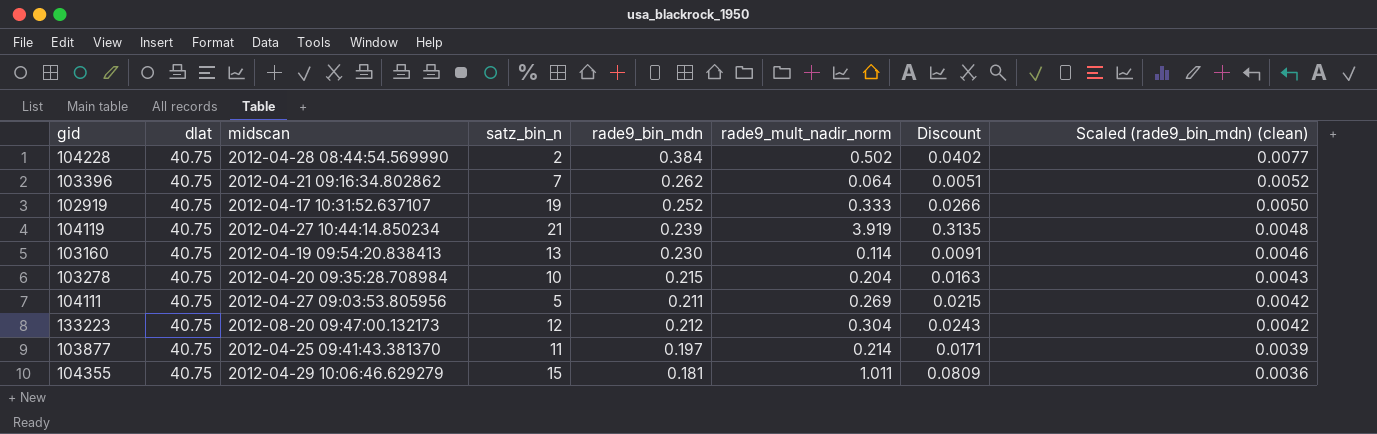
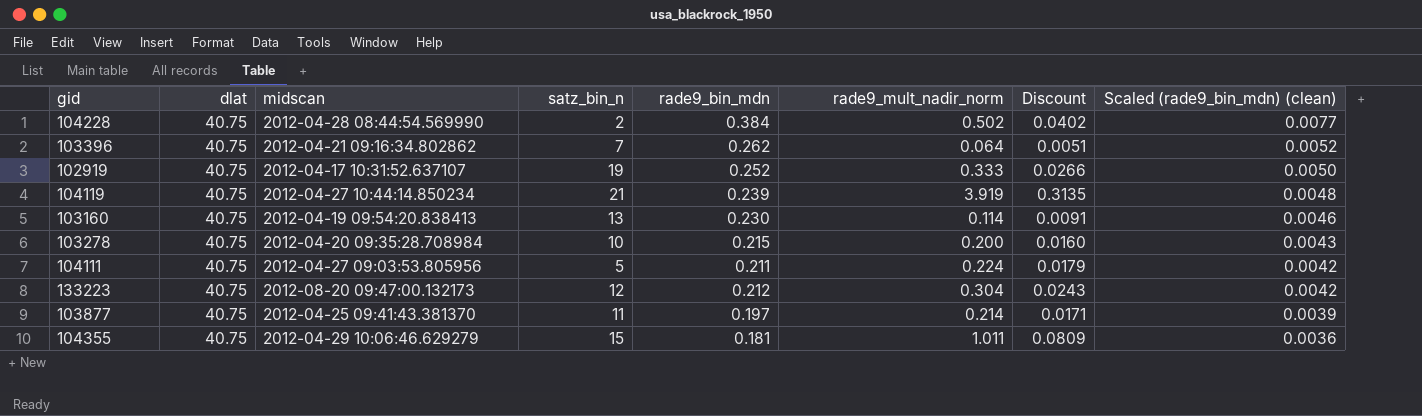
103278 | rade9_mult_nadir_norm: 0.204 -> 0.200
103278 | Discount: 0.0163 -> 0.0160
104111 | rade9_mult_nadir_norm: 0.269 -> 0.224
104111 | Discount: 0.0215 -> 0.0179

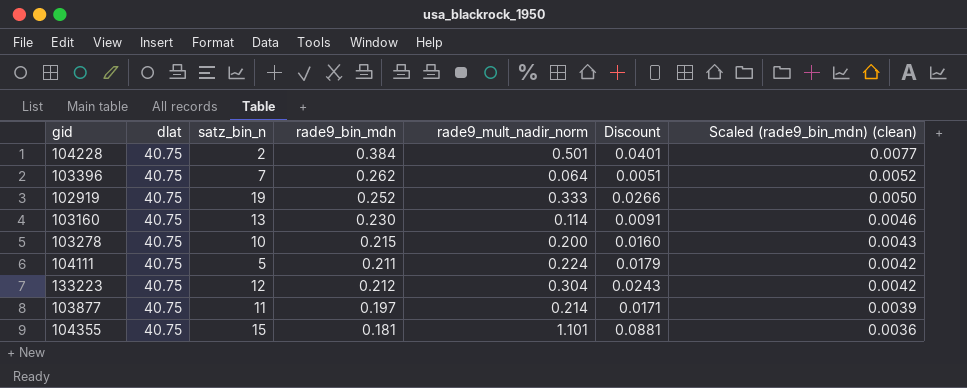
column midscan | position: 3 -> none
row 104119: 40.75 | 2012-04-27 10:44:14.850234 | 21 | 0.239 | 3.919 | 0.3135 | 0.0048 -> none
104228 | rade9_mult_nadir_norm: 0.502 -> 0.501
104228 | Discount: 0.0402 -> 0.0401
104355 | rade9_mult_nadir_norm: 1.011 -> 1.101
104355 | Discount: 0.0809 -> 0.0881

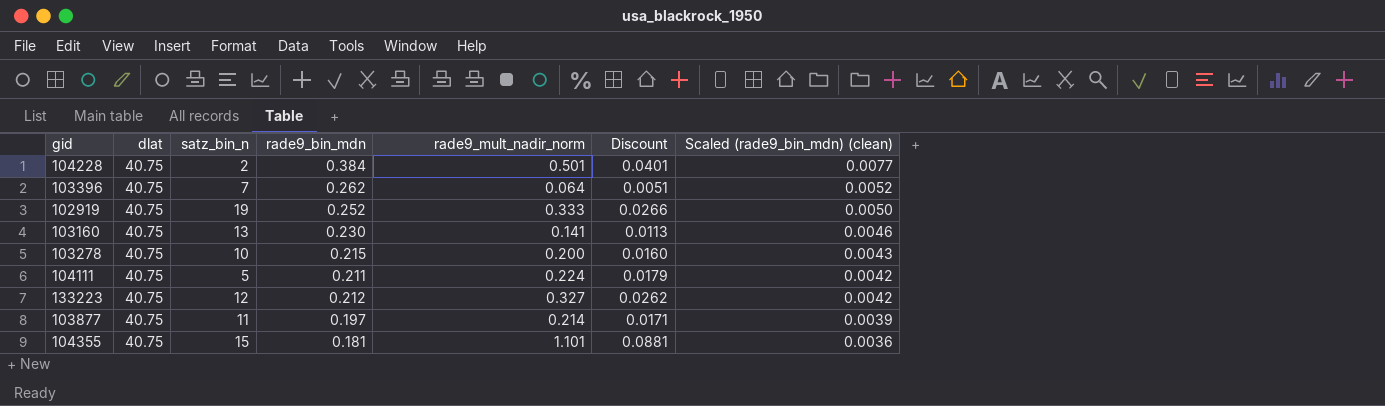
103160 | rade9_mult_nadir_norm: 0.114 -> 0.141
103160 | Discount: 0.0091 -> 0.0113
133223 | rade9_mult_nadir_norm: 0.304 -> 0.327
133223 | Discount: 0.0243 -> 0.0262

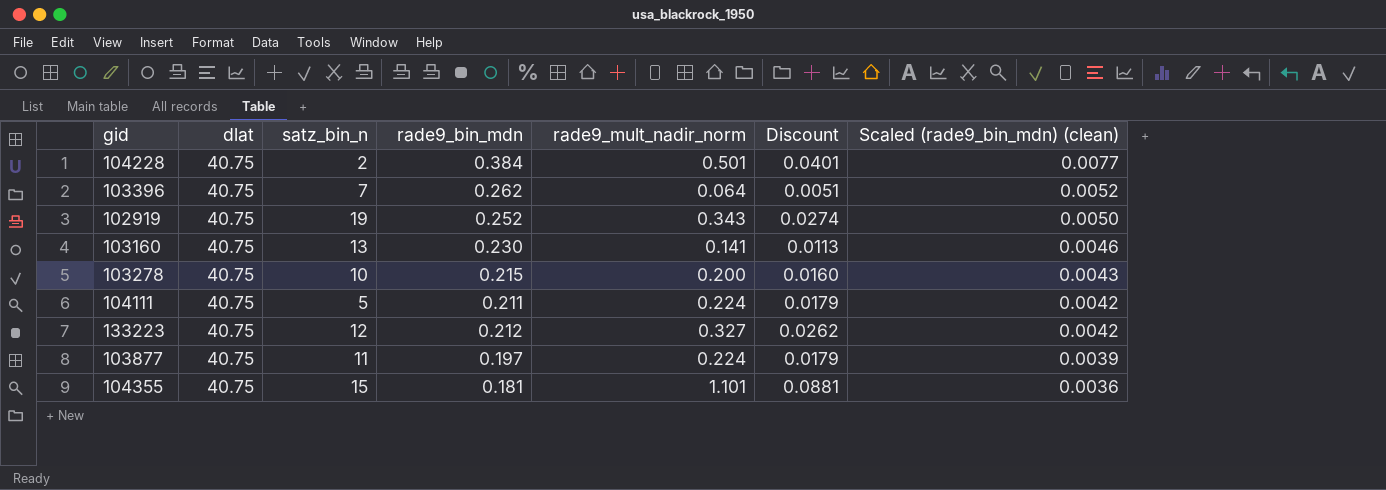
102919 | rade9_mult_nadir_norm: 0.333 -> 0.343
102919 | Discount: 0.0266 -> 0.0274
103877 | rade9_mult_nadir_norm: 0.214 -> 0.224
103877 | Discount: 0.0171 -> 0.0179

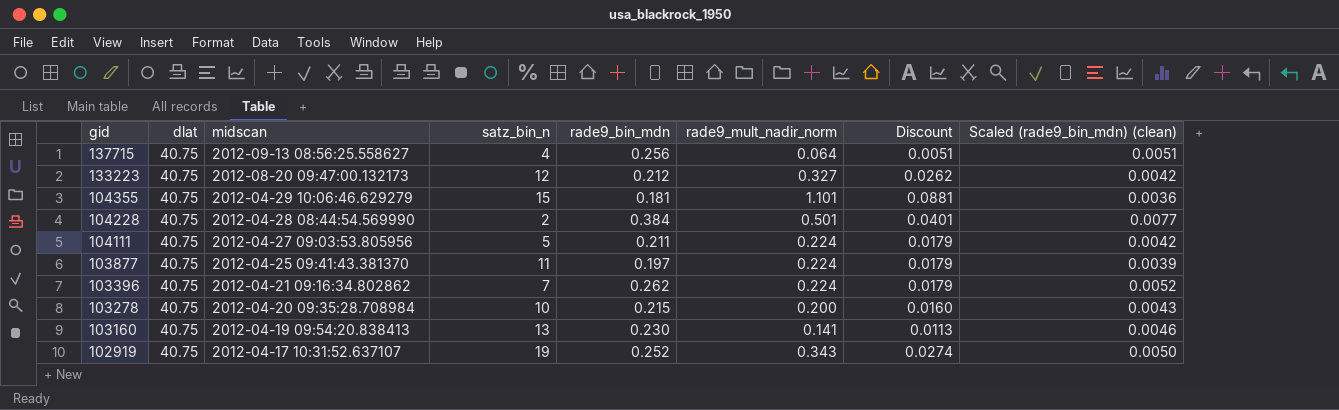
row order: Scaled (rade9_bin_mdn) (clean) descending -> gid descending
column midscan | position: none -> 3
row 137715: none -> 40.75 | 2012-09-13 08:56:25.558627 | 4 | 0.256 | 0.064 | 0.0051 | 0.0051
103396 | rade9_mult_nadir_norm: 0.064 -> 0.224
103396 | Discount: 0.0051 -> 0.0179

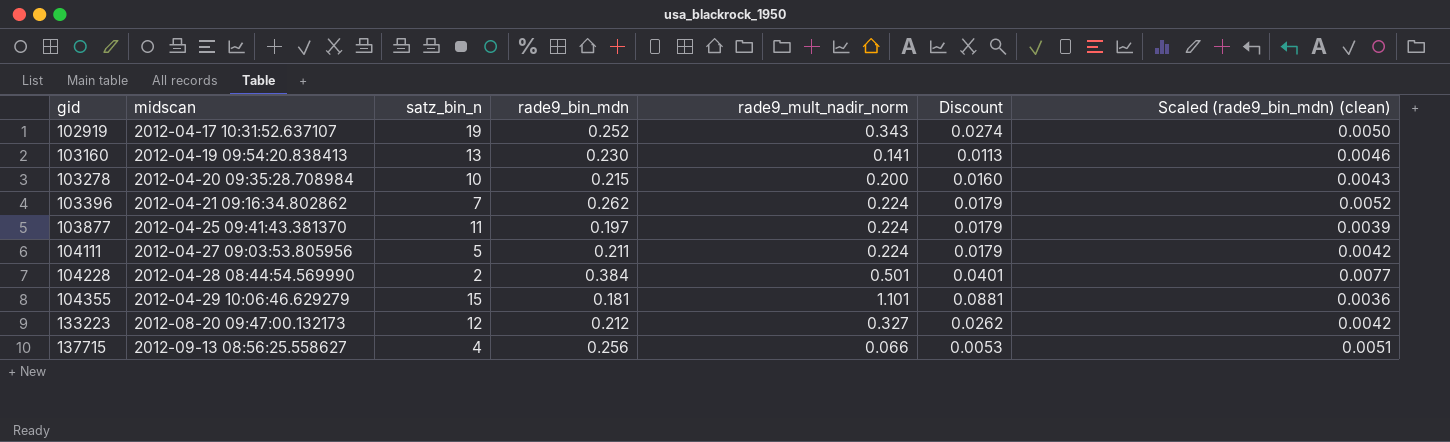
row order: gid descending -> gid ascending
column dlat | position: 2 -> none
137715 | rade9_mult_nadir_norm: 0.064 -> 0.066
137715 | Discount: 0.0051 -> 0.0053

